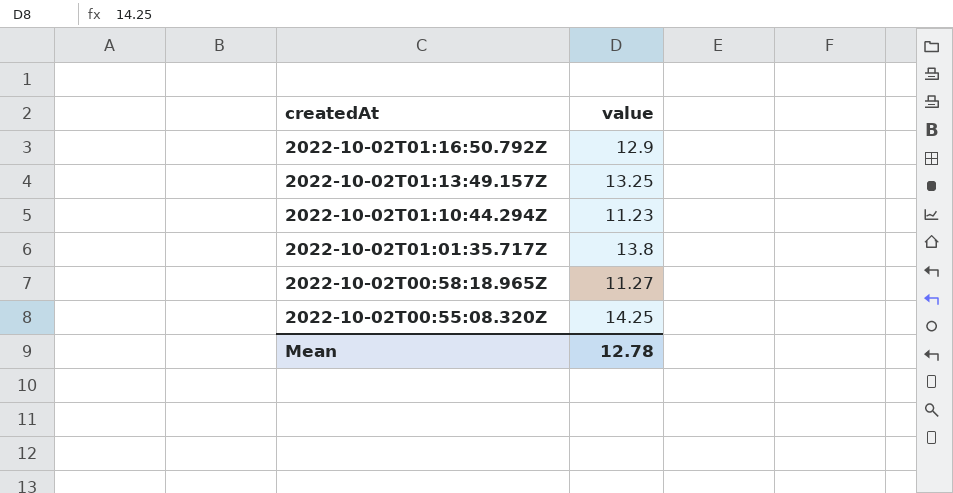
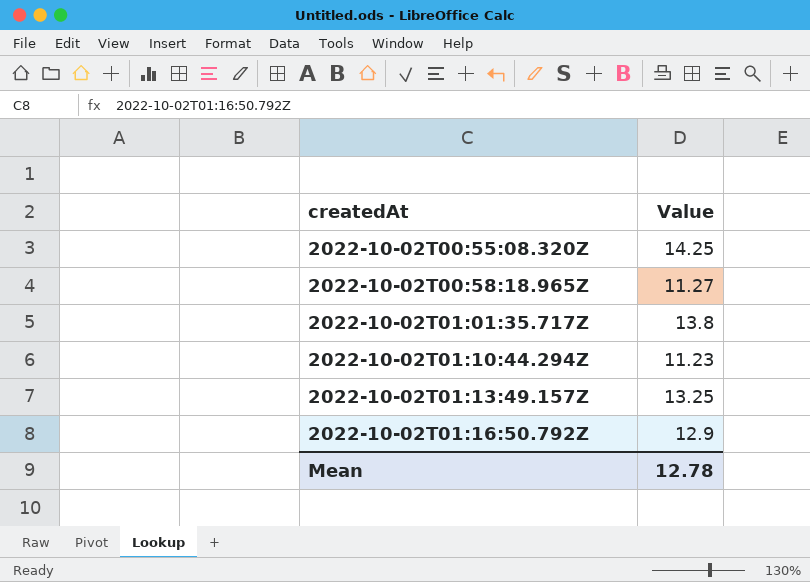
row order: createdAt descending -> createdAt ascending
column name: value -> Value

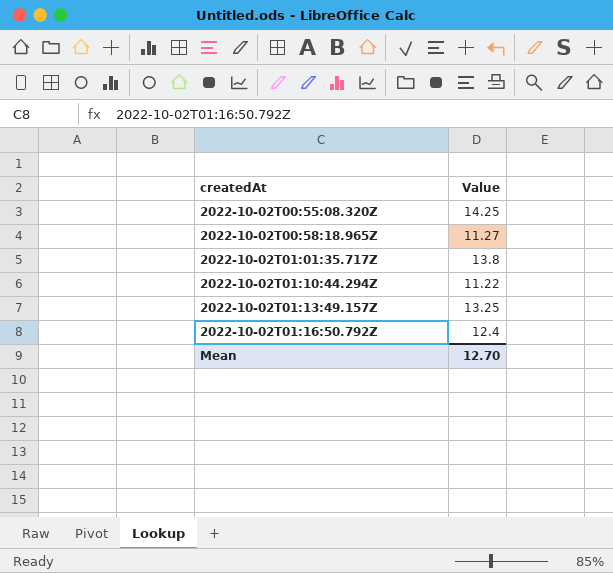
2022-10-02T01:10:44.294Z | Value: 11.23 -> 11.22
2022-10-02T01:16:50.792Z | Value: 12.9 -> 12.4
Mean | Value: 12.78 -> 12.70

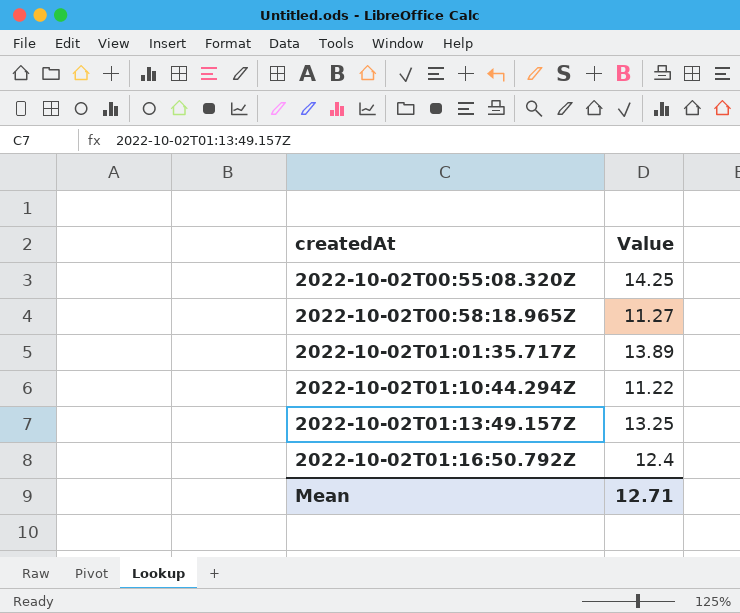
2022-10-02T01:01:35.717Z | Value: 13.8 -> 13.89
Mean | Value: 12.70 -> 12.71

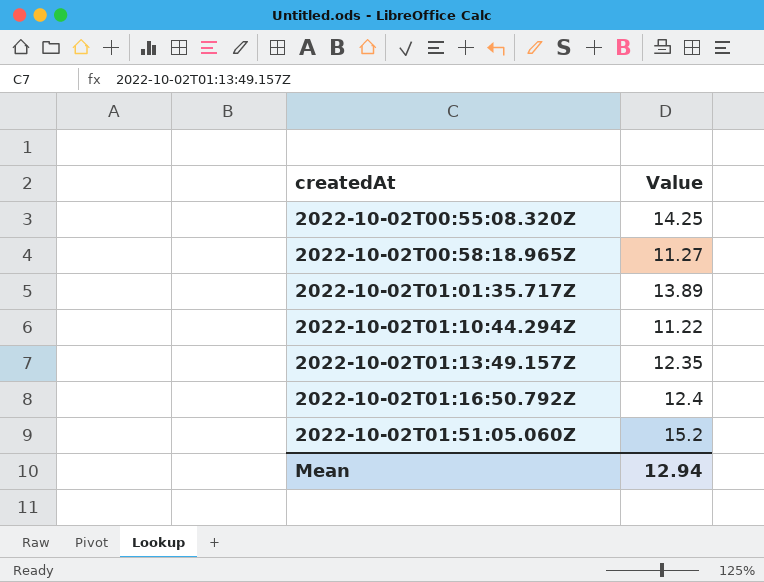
2022-10-02T01:13:49.157Z | Value: 13.25 -> 12.35
row 2022-10-02T01:51:05.060Z: none -> 15.2
Mean | Value: 12.71 -> 12.94

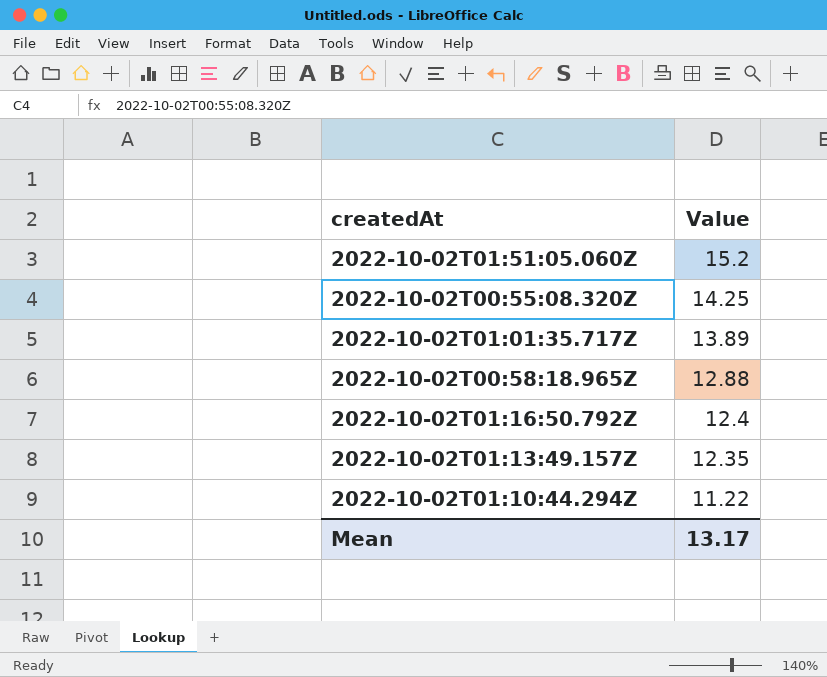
row order: createdAt ascending -> Value descending
2022-10-02T00:58:18.965Z | Value: 11.27 -> 12.88
Mean | Value: 12.94 -> 13.17

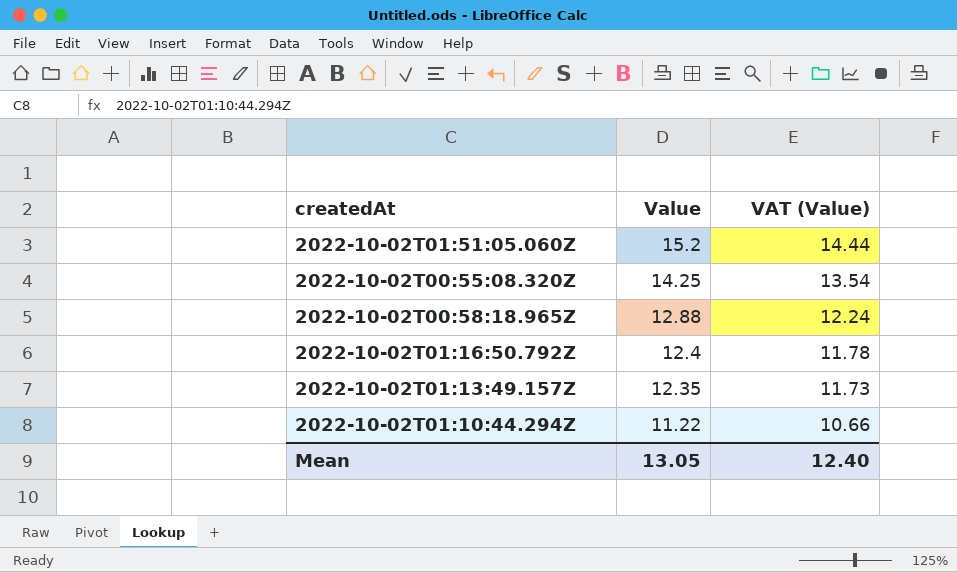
column VAT (Value) | formula: none -> [Value] * 0.95
row 2022-10-02T01:01:35.717Z: 13.89 -> none
Mean | Value: 13.17 -> 13.05

